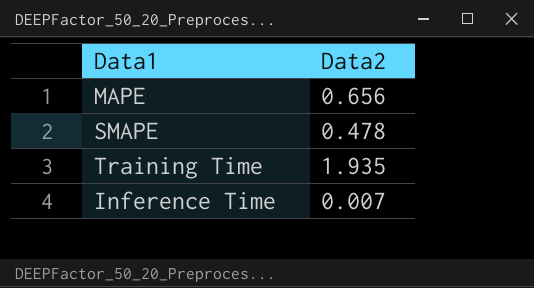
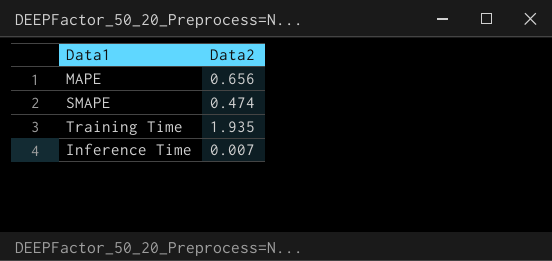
SMAPE | Data2: 0.478 -> 0.474

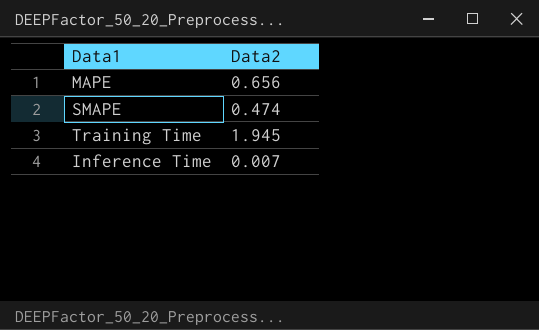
Training Time | Data2: 1.935 -> 1.945

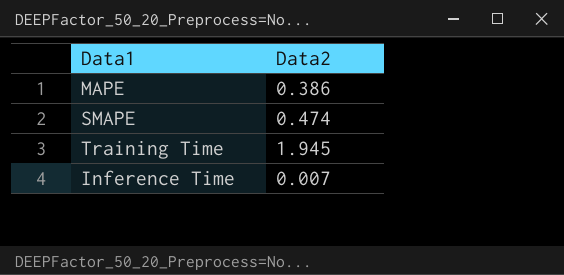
MAPE | Data2: 0.656 -> 0.386

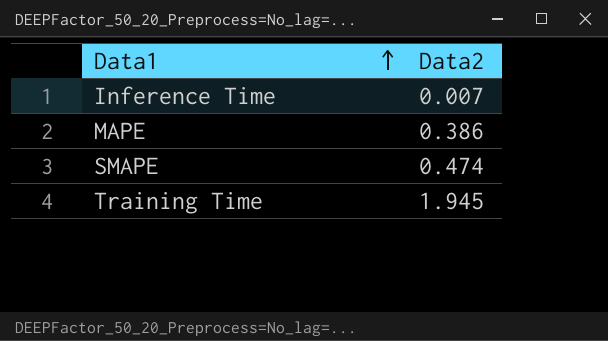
row order: none -> Data1 ascending

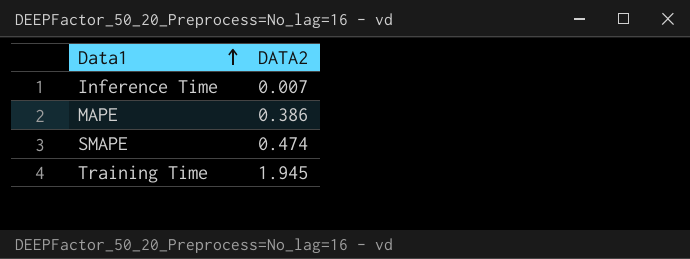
column name: Data2 -> DATA2

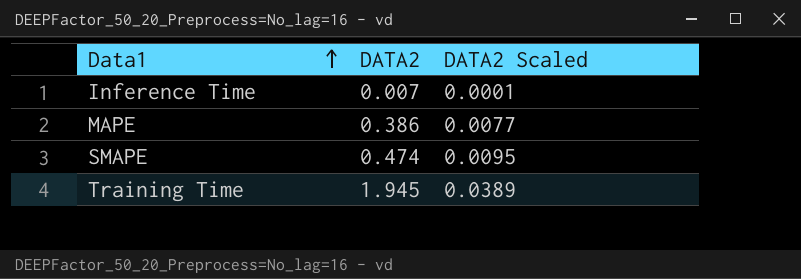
column DATA2 Scaled | formula: none -> [DATA2] * 0.02

